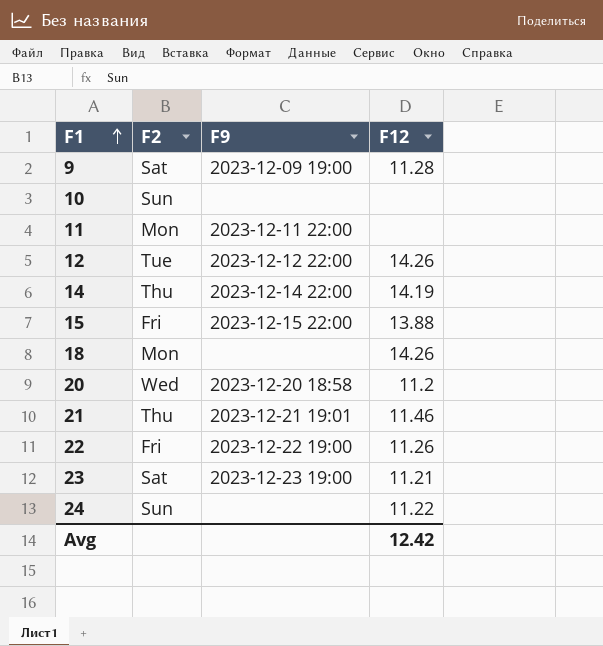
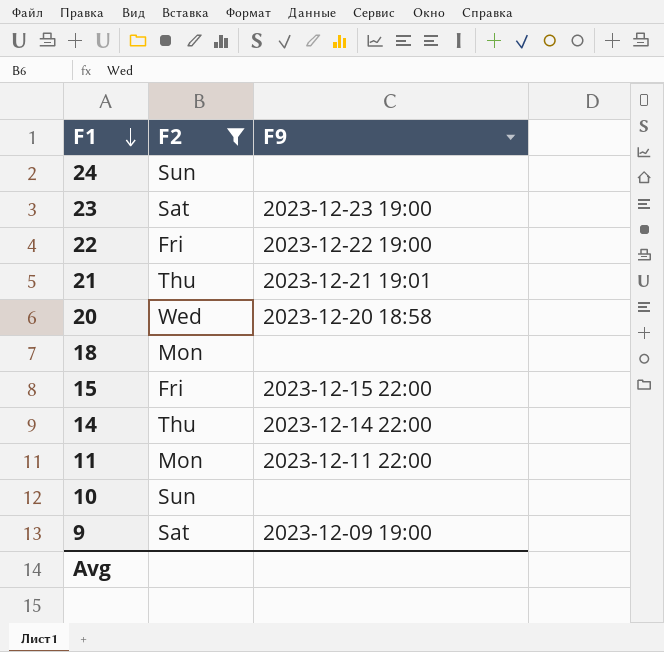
filter: none -> F2 != Tue
row order: F1 ascending -> F1 descending
column F12 | position: 4 -> none

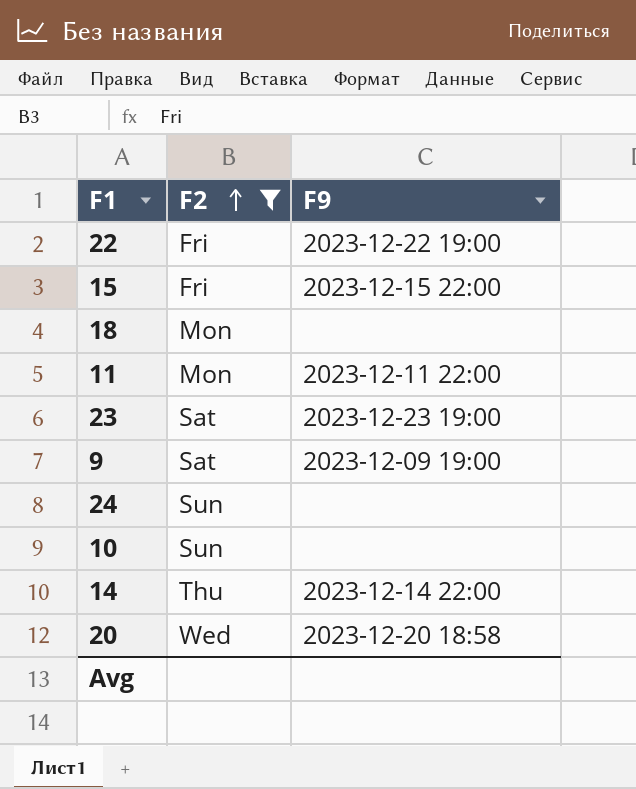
row order: F1 descending -> F2 ascending
row 21: Thu | 2023-12-21 19:01 -> none

